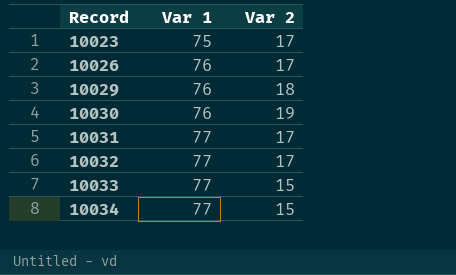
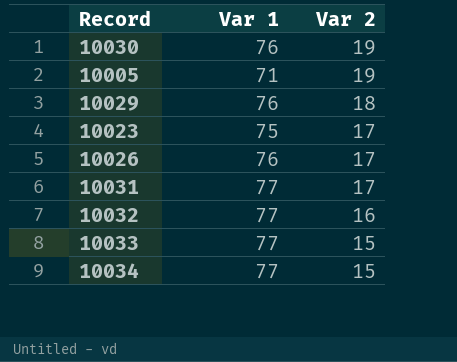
row order: Record ascending -> Var 2 descending
row 10005: none -> 71 | 19
10032 | Var 2: 17 -> 16

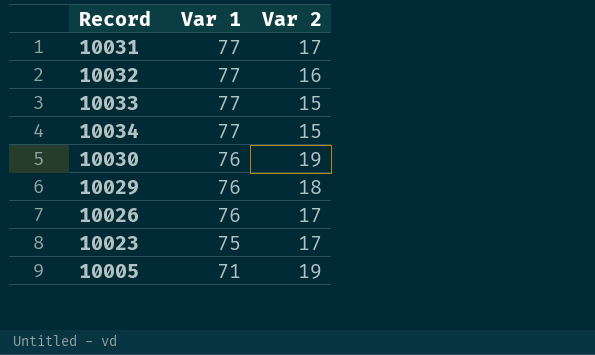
row order: Var 2 descending -> Var 1 descending

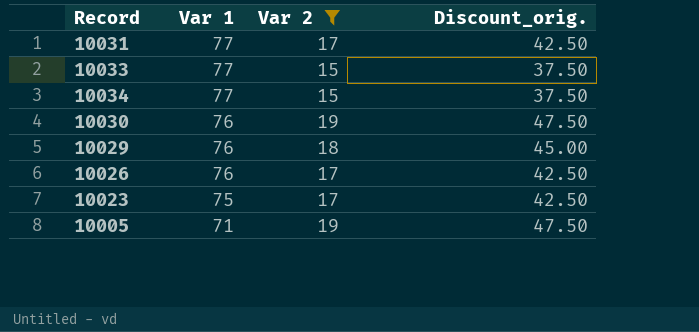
filter: none -> Var 2 != 16
column Discount_orig. | formula: none -> [Var 2] * 2.5

